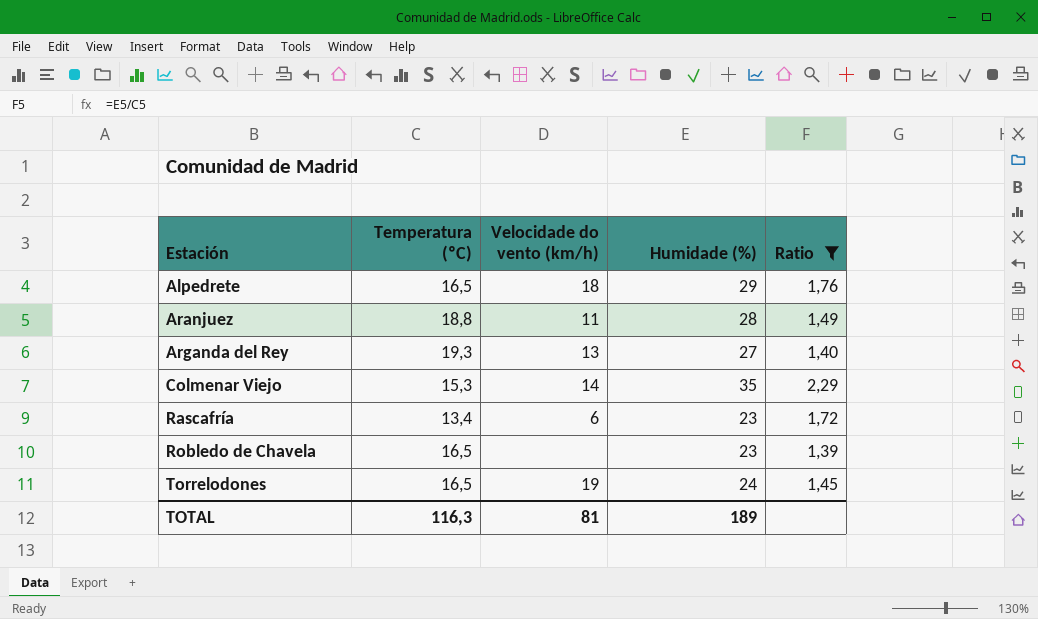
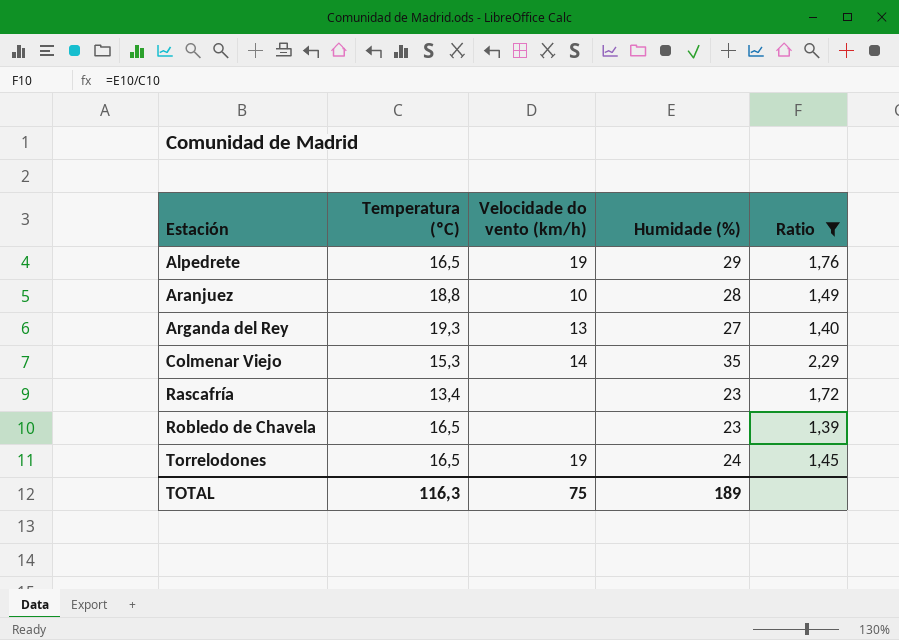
Alpedrete | Velocidade do vento (km/h): 18 -> 19
Aranjuez | Velocidade do vento (km/h): 11 -> 10
Rascafría | Velocidade do vento (km/h): 6 -> none
TOTAL | Velocidade do vento (km/h): 81 -> 75

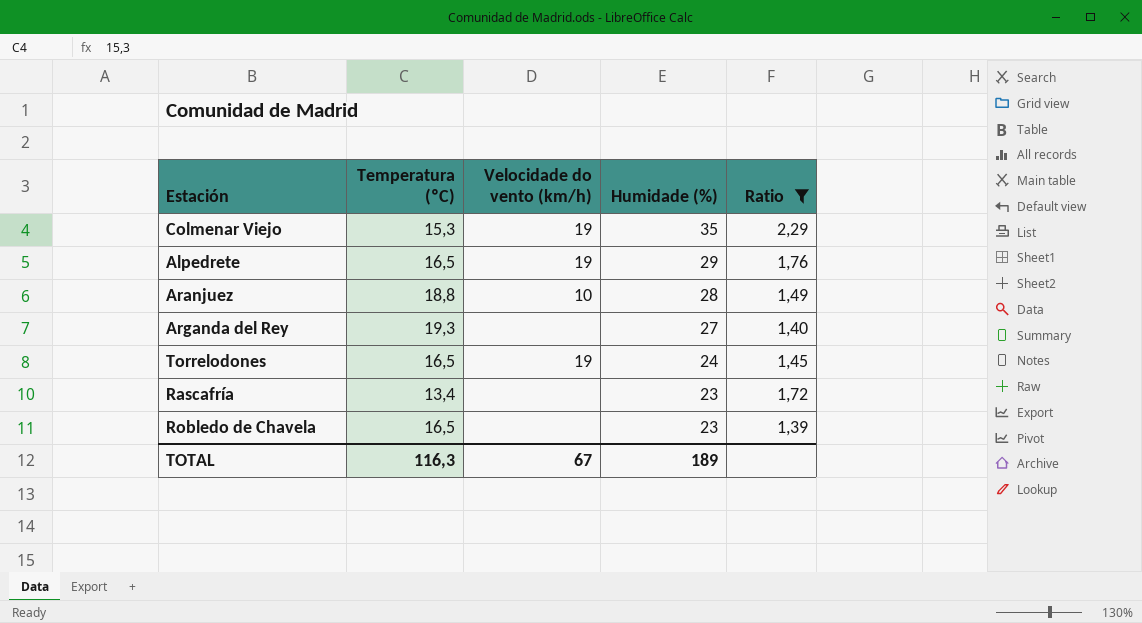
row order: Estación ascending -> Humidade (%) descending
Colmenar Viejo | Velocidade do vento (km/h): 14 -> 19
Arganda del Rey | Velocidade do vento (km/h): 13 -> none
TOTAL | Velocidade do vento (km/h): 75 -> 67

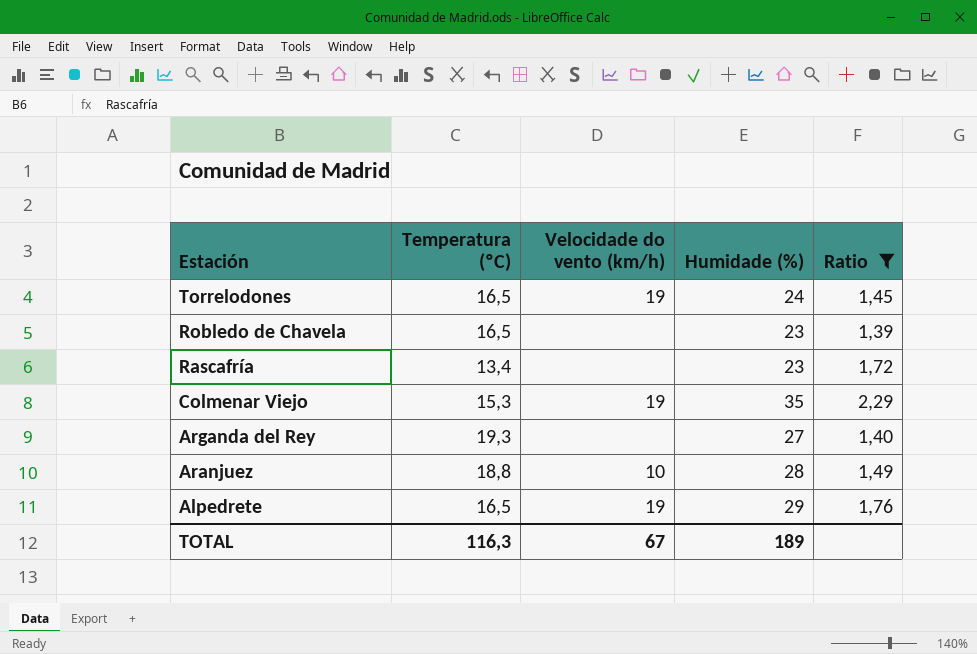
row order: Humidade (%) descending -> Estación descending

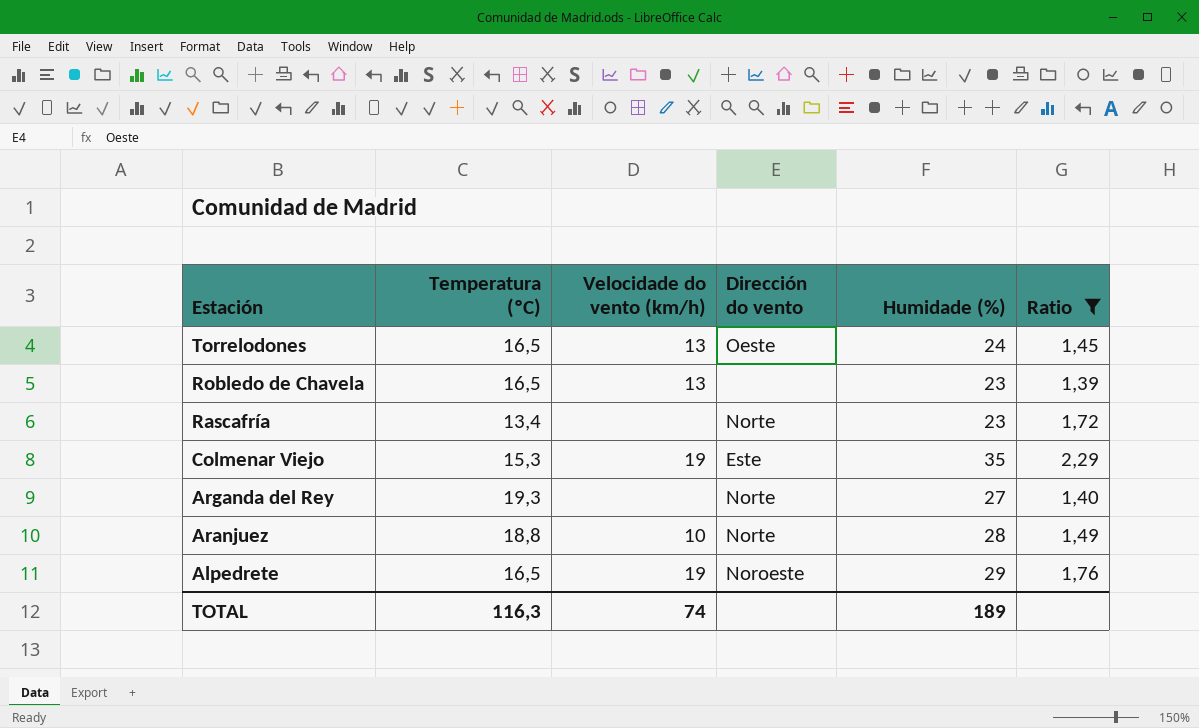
column Dirección do vento | position: none -> 4
Torrelodones | Velocidade do vento (km/h): 19 -> 13
Robledo de Chavela | Velocidade do vento (km/h): none -> 13
TOTAL | Velocidade do vento (km/h): 67 -> 74

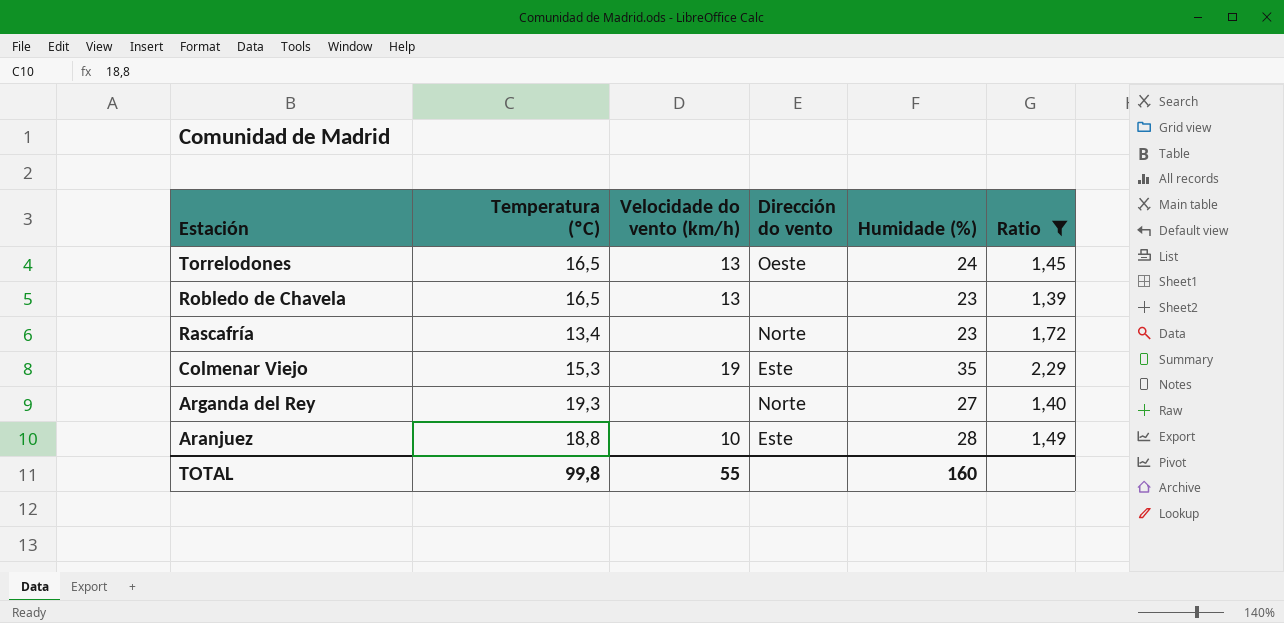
row Alpedrete: 16,5 | 19 | Noroeste | 29 | 1,76 -> none
Aranjuez | Dirección do vento: Norte -> Este
TOTAL | Temperatura (ºC): 116,3 -> 99,8
TOTAL | Velocidade do vento (km/h): 74 -> 55
TOTAL | Humidade (%): 189 -> 160

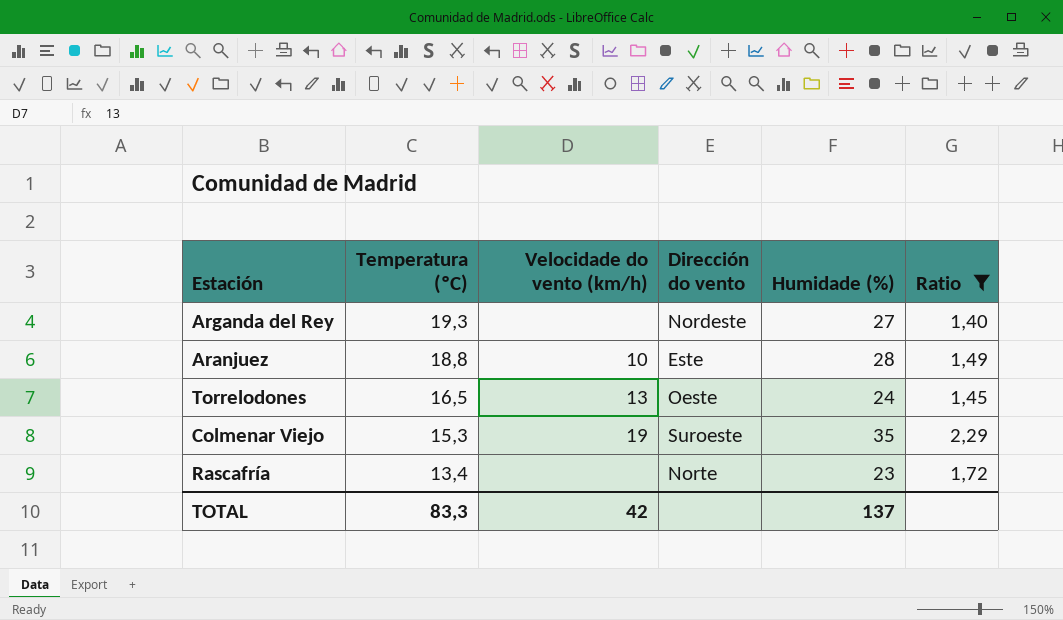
row order: Estación descending -> Temperatura (ºC) descending
row Robledo de Chavela: 16,5 | 13 | none | 23 | 1,39 -> none
Arganda del Rey | Dirección do vento: Norte -> Nordeste
Colmenar Viejo | Dirección do vento: Este -> Suroeste
TOTAL | Temperatura (ºC): 99,8 -> 83,3
TOTAL | Velocidade do vento (km/h): 55 -> 42
TOTAL | Humidade (%): 160 -> 137

